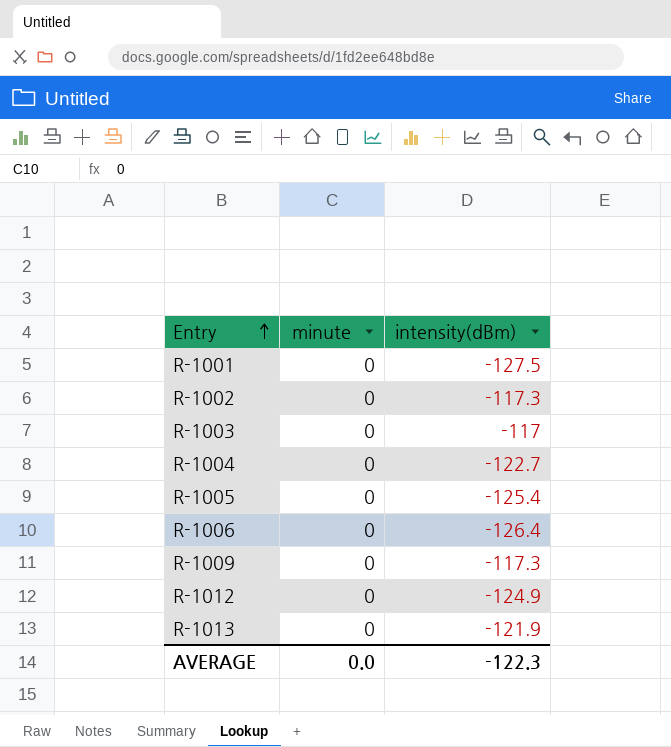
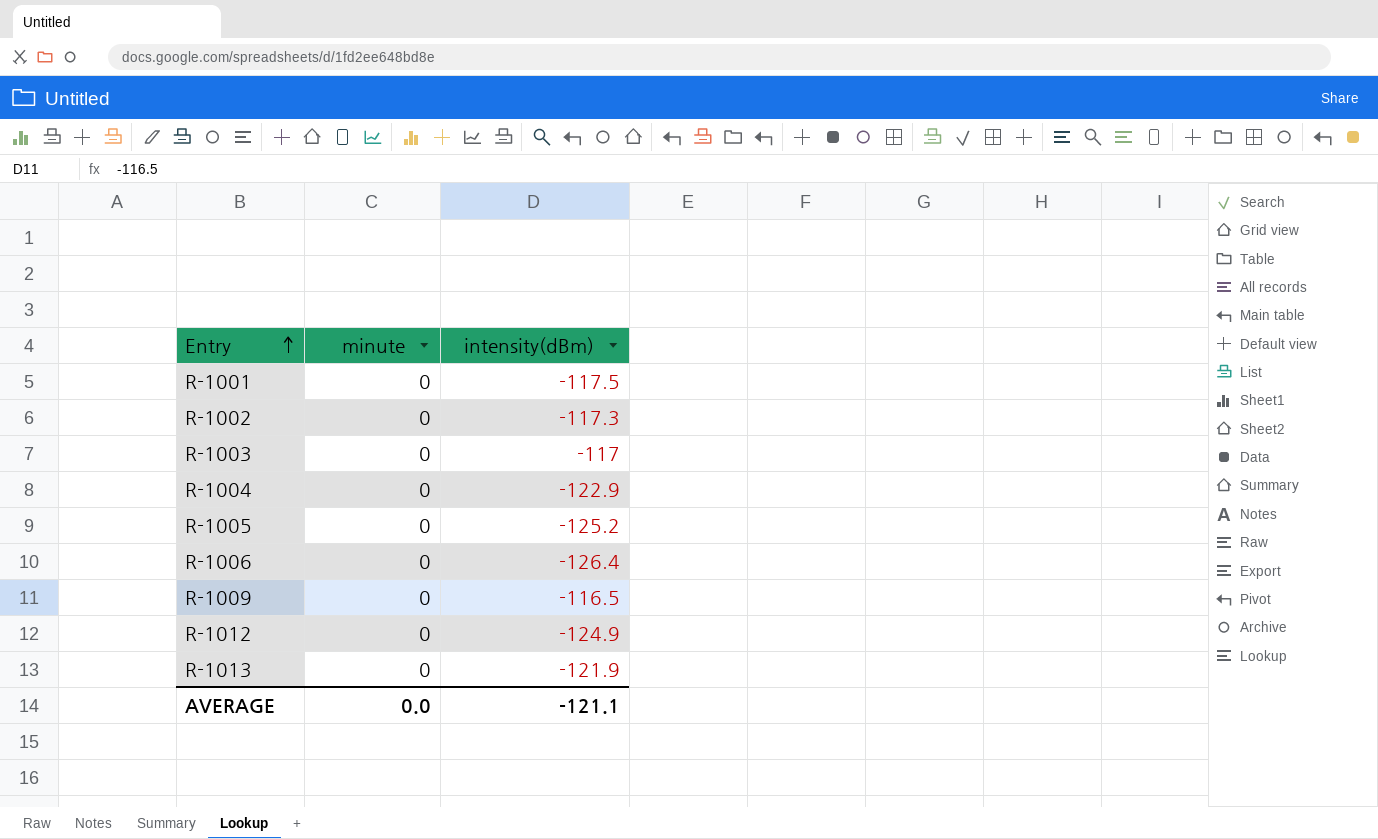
R-1001 | intensity(dBm): -127.5 -> -117.5
R-1004 | intensity(dBm): -122.7 -> -122.9
R-1005 | intensity(dBm): -125.4 -> -125.2
R-1009 | intensity(dBm): -117.3 -> -116.5
AVERAGE | intensity(dBm): -122.3 -> -121.1

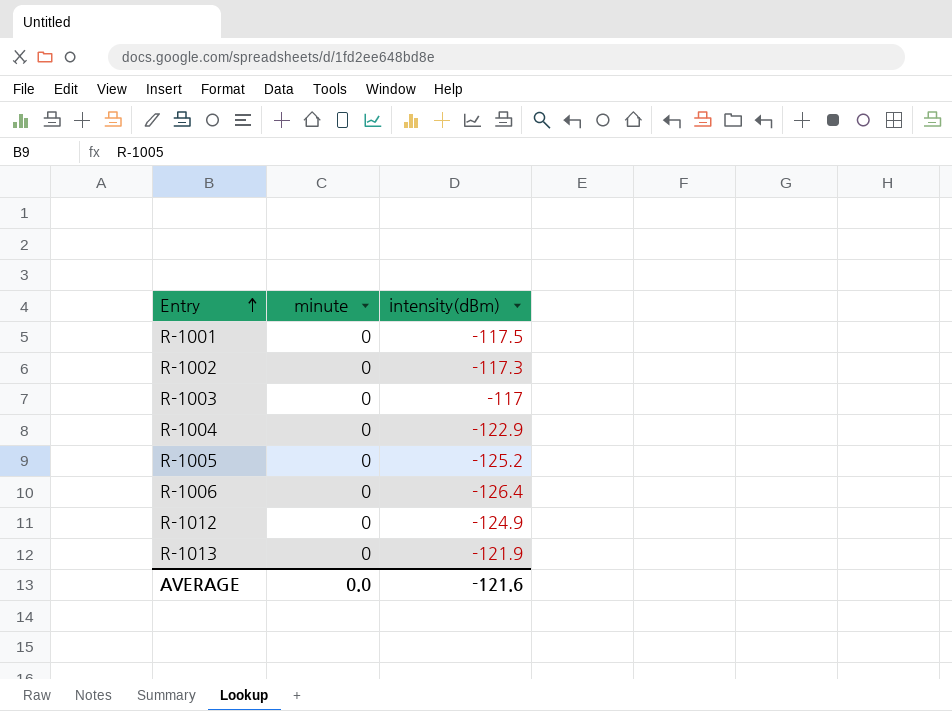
row R-1009: 0 | -116.5 -> none
AVERAGE | intensity(dBm): -121.1 -> -121.6

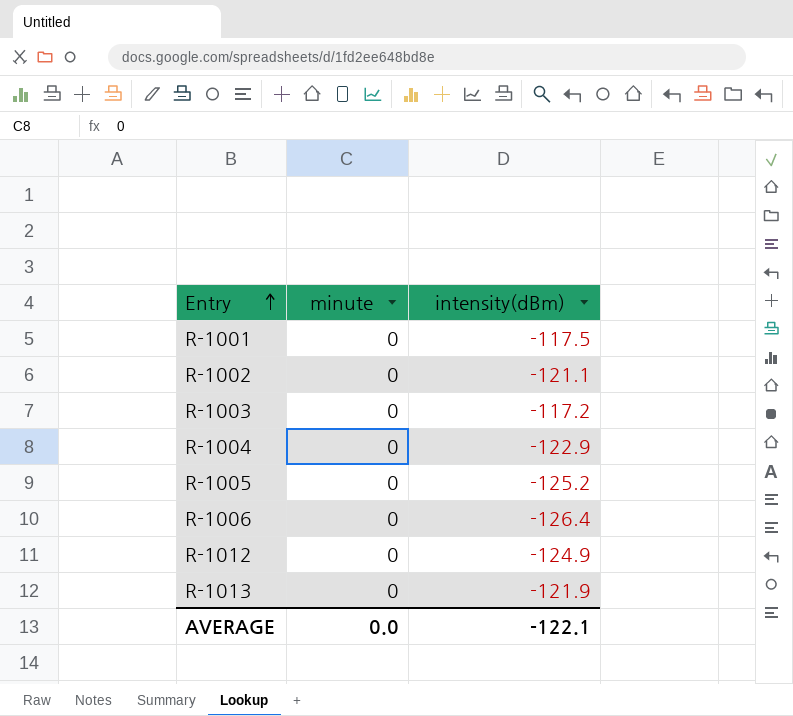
R-1002 | intensity(dBm): -117.3 -> -121.1
R-1003 | intensity(dBm): -117 -> -117.2
AVERAGE | intensity(dBm): -121.6 -> -122.1

